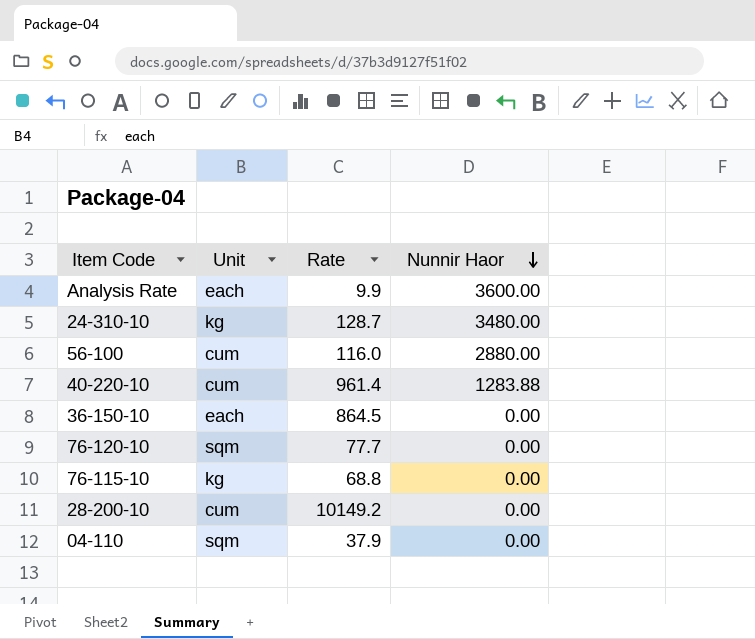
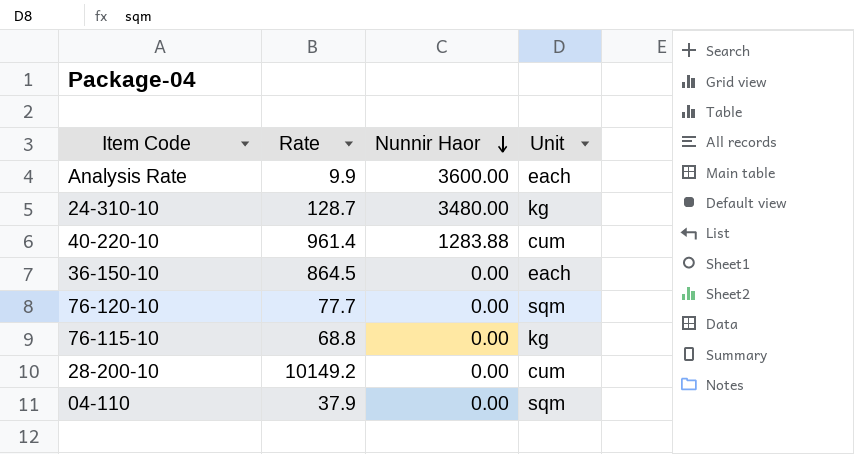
column Unit | position: 2 -> 4
row 56-100: cum | 116.0 | 2880.00 -> none

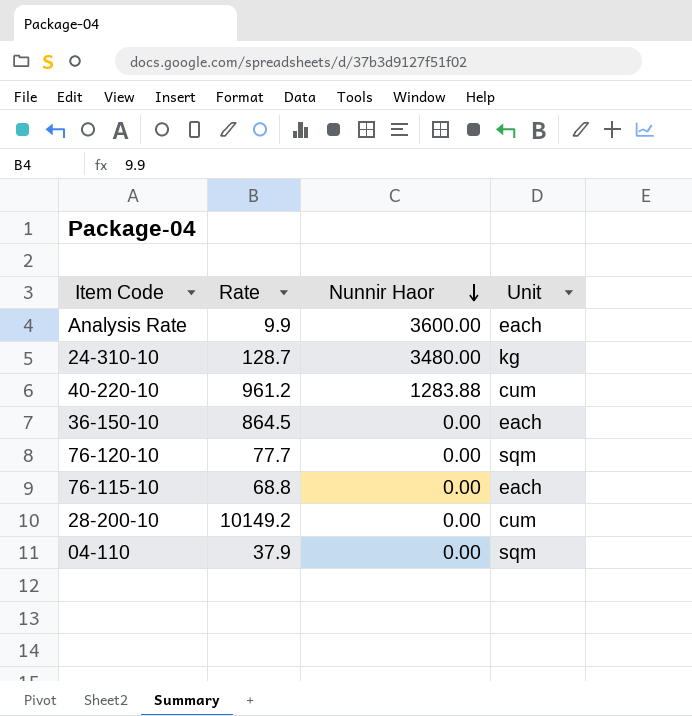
40-220-10 | Rate: 961.4 -> 961.2
76-115-10 | Unit: kg -> each

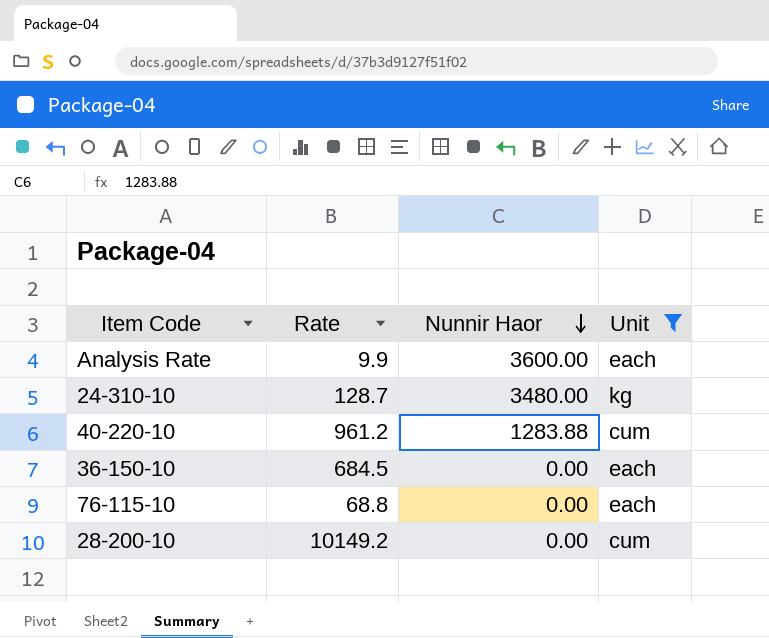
filter: none -> Unit != sqm
36-150-10 | Rate: 864.5 -> 684.5

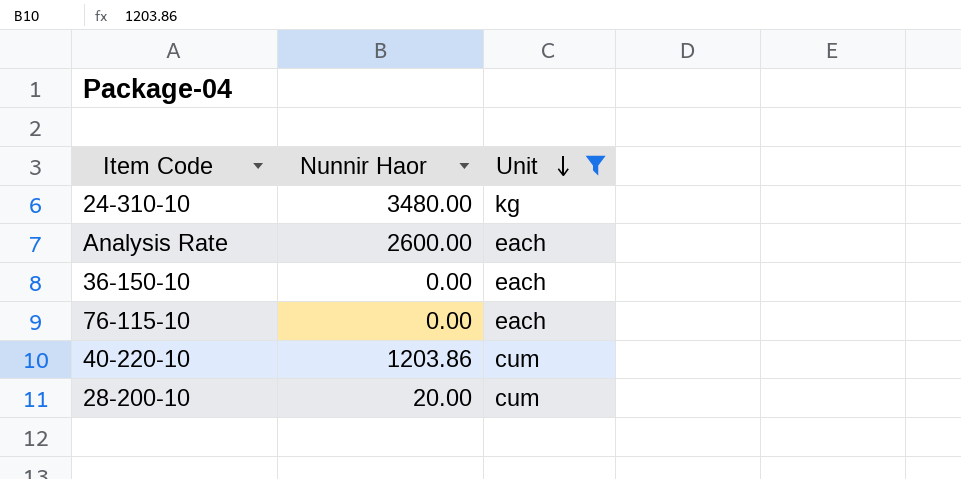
row order: Nunnir Haor descending -> Unit descending
column Rate | position: 2 -> none
Analysis Rate | Nunnir Haor: 3600.00 -> 2600.00
40-220-10 | Nunnir Haor: 1283.88 -> 1203.86
28-200-10 | Nunnir Haor: 0.00 -> 20.00

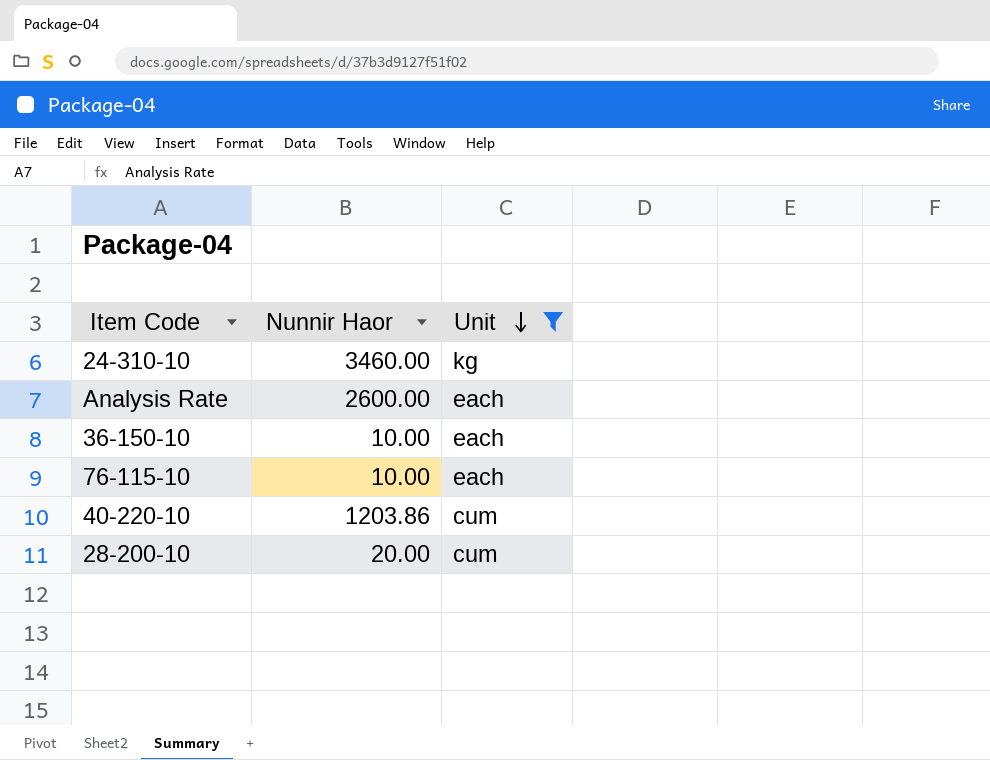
24-310-10 | Nunnir Haor: 3480.00 -> 3460.00
36-150-10 | Nunnir Haor: 0.00 -> 10.00
76-115-10 | Nunnir Haor: 0.00 -> 10.00

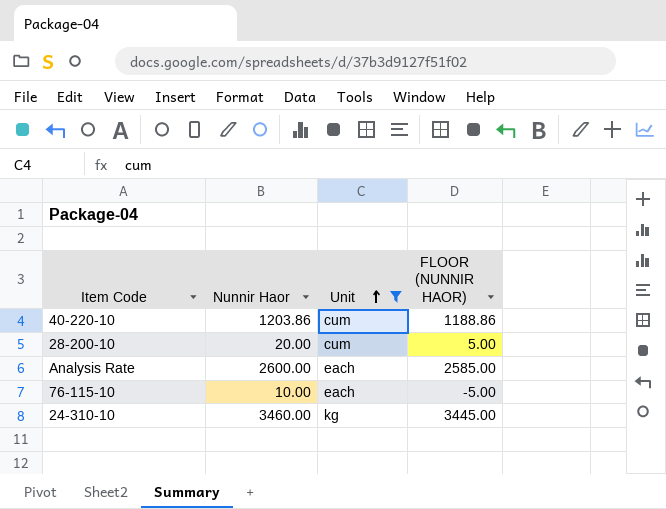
row order: Unit descending -> Unit ascending
column FLOOR (NUNNIR HAOR) | formula: none -> [Nunnir Haor] - 15
row 36-150-10: 10.00 | each -> none

